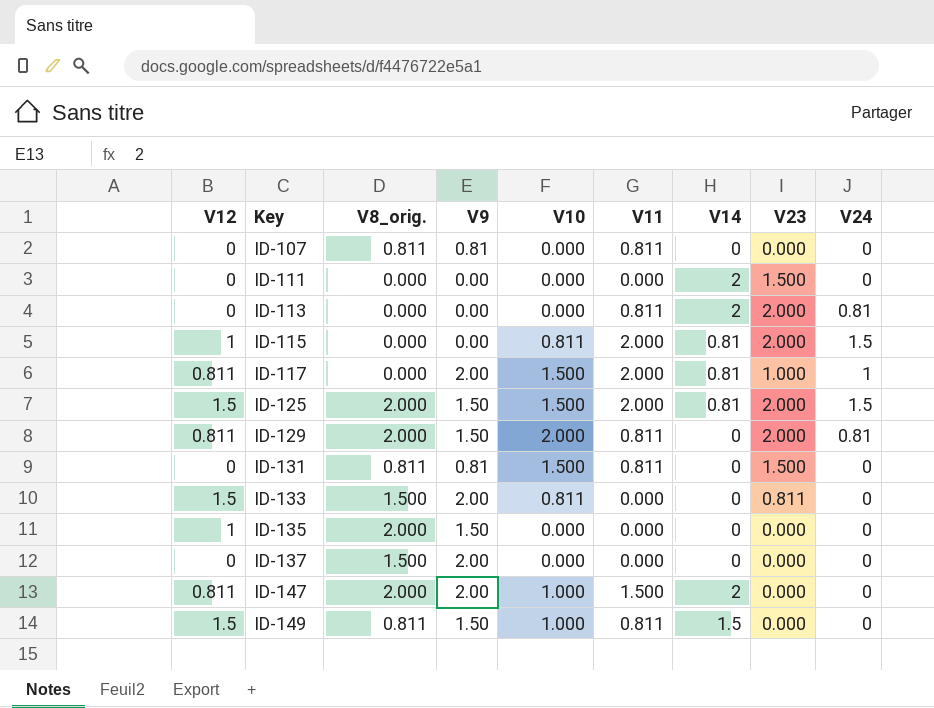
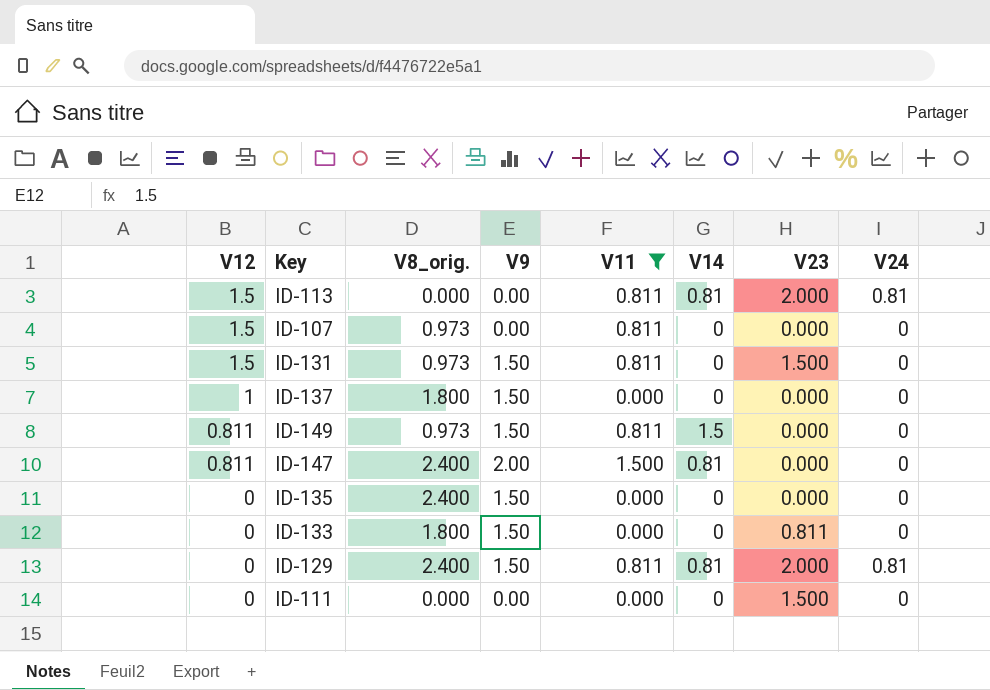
filter: none -> V11 != 2.000
row order: Key ascending -> V12 descending
column V10 | position: 5 -> none
ID-113 | V12: 0 -> 1.5
ID-113 | V14: 2 -> 0.81
ID-107 | V12: 0 -> 1.5
ID-107 | V8_orig.: 0.811 -> 0.973
ID-107 | V9: 0.81 -> 0.00
ID-131 | V12: 0 -> 1.5
ID-131 | V8_orig.: 0.811 -> 0.973
ID-131 | V9: 0.81 -> 1.50
ID-137 | V12: 0 -> 1
ID-137 | V8_orig.: 1.500 -> 1.800
ID-137 | V9: 2.00 -> 1.50
ID-149 | V12: 1.5 -> 0.811
ID-149 | V8_orig.: 0.811 -> 0.973
ID-147 | V8_orig.: 2.000 -> 2.400
ID-147 | V14: 2 -> 0.81
ID-135 | V12: 1 -> 0
ID-135 | V8_orig.: 2.000 -> 2.400
ID-133 | V12: 1.5 -> 0
ID-133 | V8_orig.: 1.500 -> 1.800
ID-133 | V9: 2.00 -> 1.50
ID-129 | V12: 0.811 -> 0
ID-129 | V8_orig.: 2.000 -> 2.400
ID-129 | V14: 0 -> 0.81
ID-111 | V14: 2 -> 0

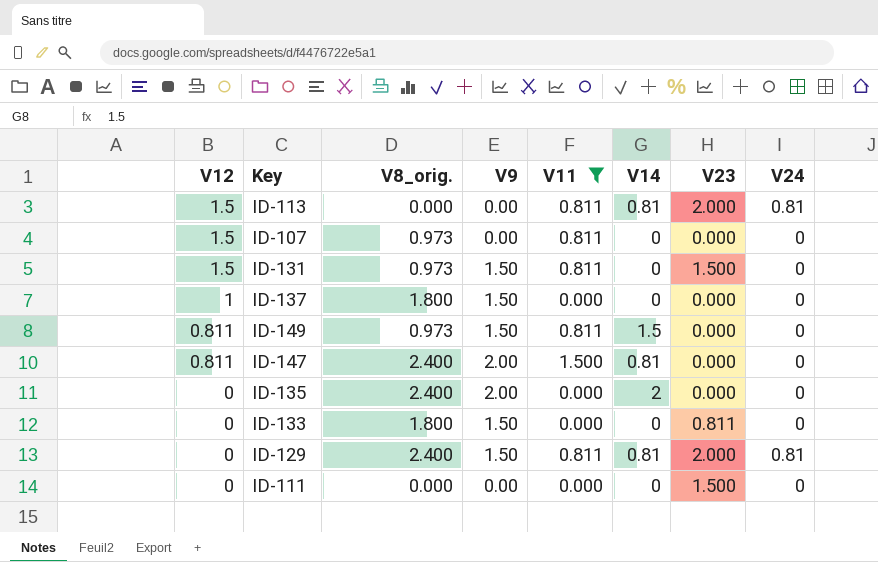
ID-135 | V9: 1.50 -> 2.00
ID-135 | V14: 0 -> 2

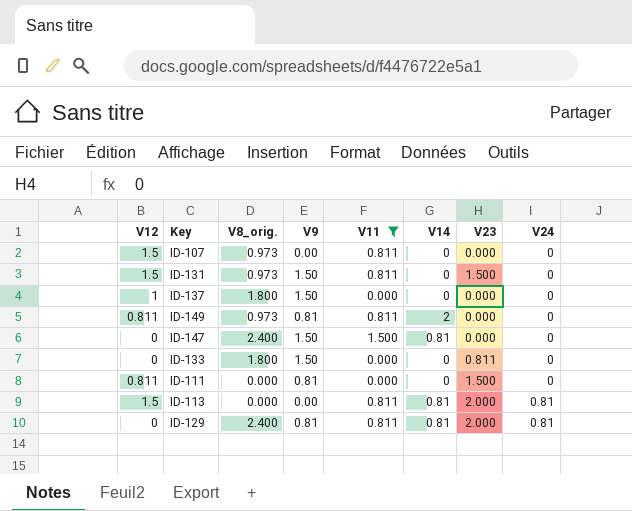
row order: V12 descending -> V24 ascending
row ID-135: 0 | 2.400 | 2.00 | 0.000 | 2 | 0.000 | 0 -> none
ID-149 | V9: 1.50 -> 0.81
ID-149 | V14: 1.5 -> 2
ID-147 | V12: 0.811 -> 0
ID-147 | V9: 2.00 -> 1.50
ID-111 | V12: 0 -> 0.811
ID-111 | V9: 0.00 -> 0.81
ID-129 | V9: 1.50 -> 0.81

